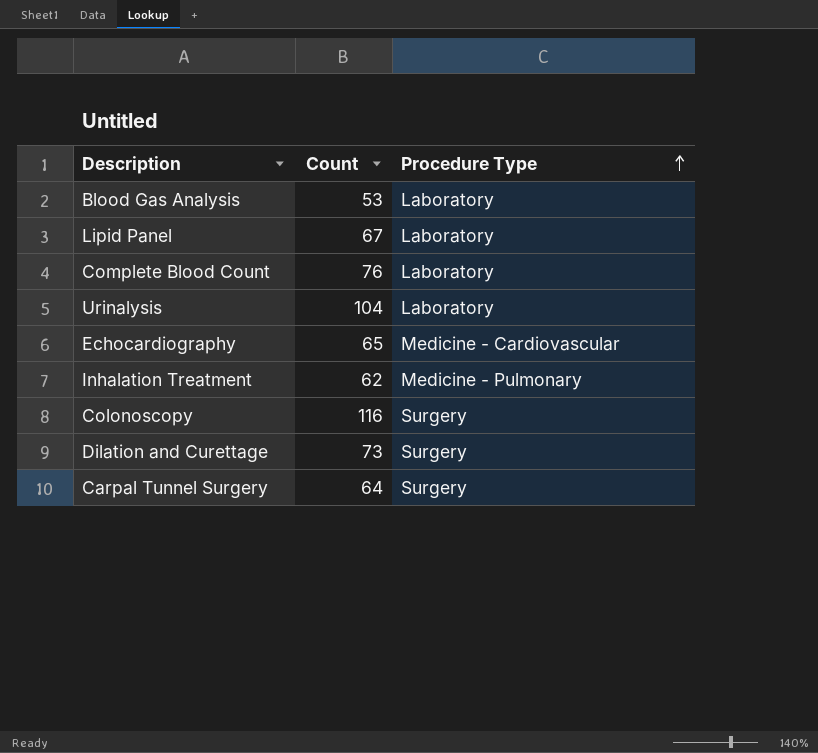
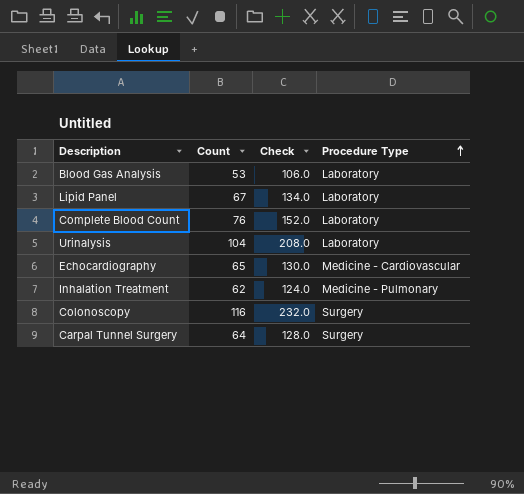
column Check | formula: none -> [Count] * 2
row Dilation and Curettage: 73 | Surgery -> none

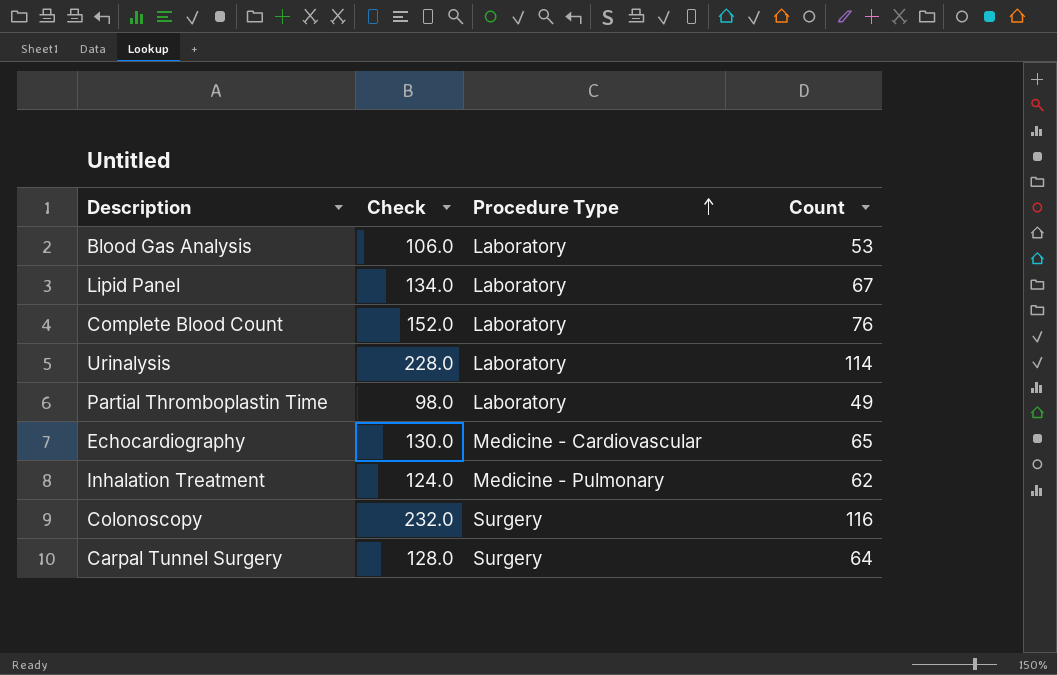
column Count | position: 2 -> 4
Urinalysis | Check: 208.0 -> 228.0
Urinalysis | Count: 104 -> 114
row Partial Thromboplastin Time: none -> 98.0 | Laboratory | 49

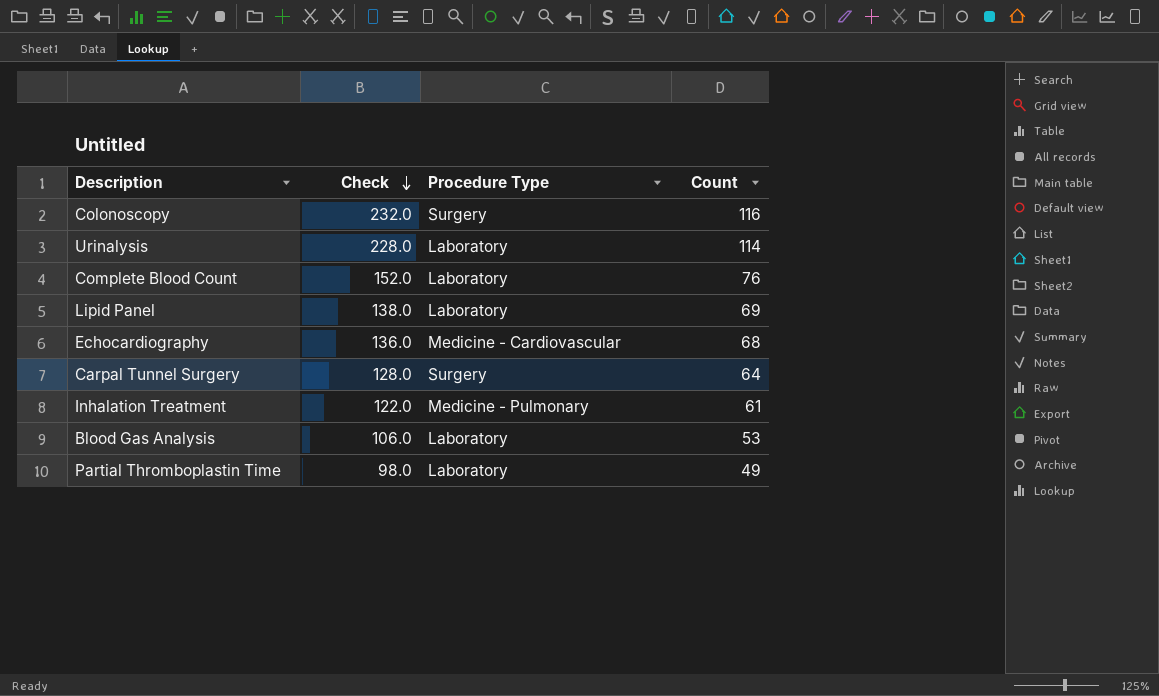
row order: Procedure Type ascending -> Check descending
Lipid Panel | Check: 134.0 -> 138.0
Lipid Panel | Count: 67 -> 69
Echocardiography | Check: 130.0 -> 136.0
Echocardiography | Count: 65 -> 68
Inhalation Treatment | Check: 124.0 -> 122.0
Inhalation Treatment | Count: 62 -> 61

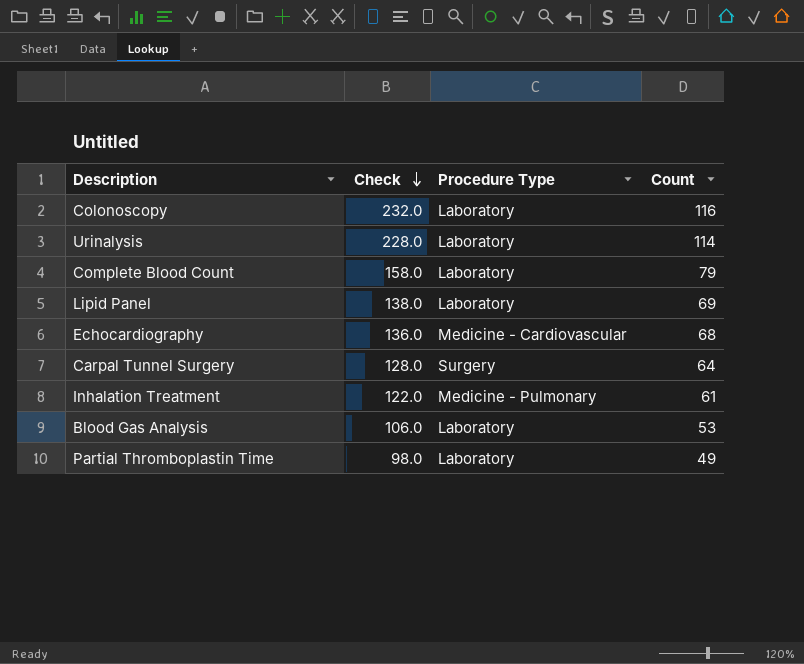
Colonoscopy | Procedure Type: Surgery -> Laboratory
Complete Blood Count | Check: 152.0 -> 158.0
Complete Blood Count | Count: 76 -> 79

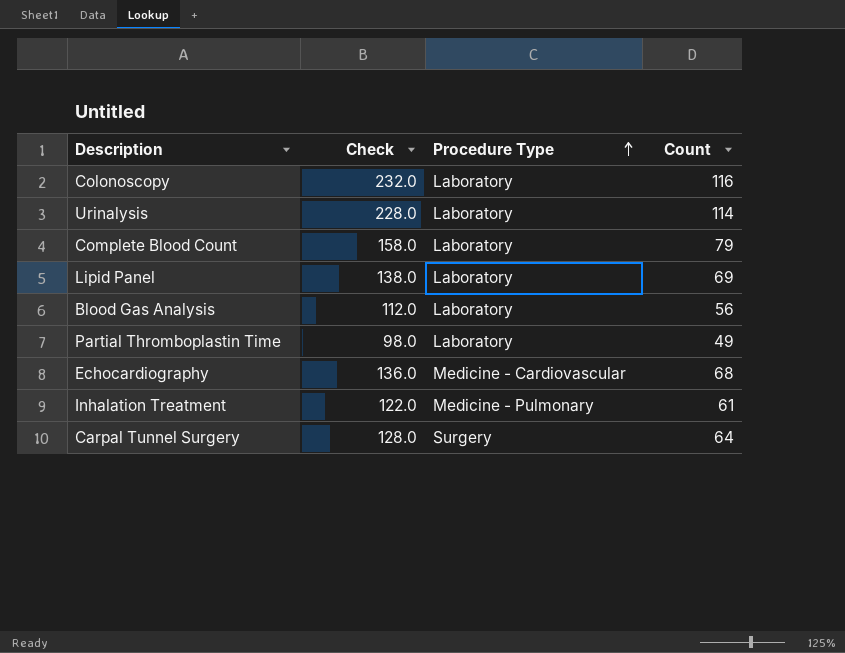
row order: Check descending -> Procedure Type ascending
Blood Gas Analysis | Check: 106.0 -> 112.0
Blood Gas Analysis | Count: 53 -> 56

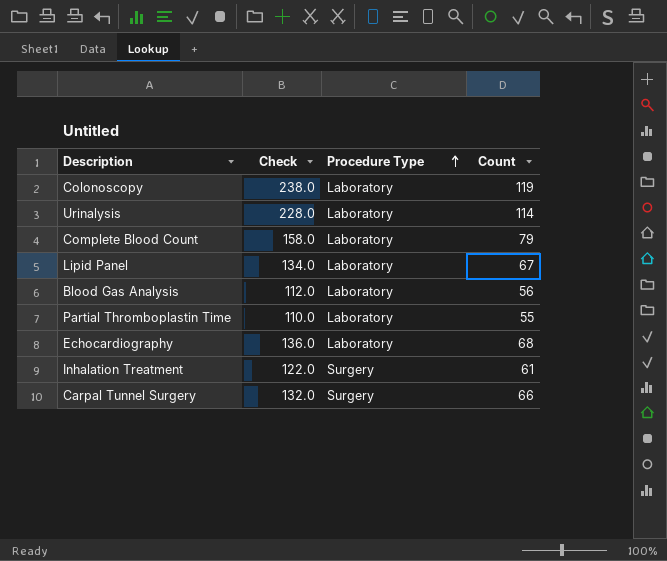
Colonoscopy | Check: 232.0 -> 238.0
Colonoscopy | Count: 116 -> 119
Lipid Panel | Check: 138.0 -> 134.0
Lipid Panel | Count: 69 -> 67
Partial Thromboplastin Time | Check: 98.0 -> 110.0
Partial Thromboplastin Time | Count: 49 -> 55
Echocardiography | Procedure Type: Medicine - Cardiovascular -> Laboratory
Inhalation Treatment | Procedure Type: Medicine - Pulmonary -> Surgery
Carpal Tunnel Surgery | Check: 128.0 -> 132.0
Carpal Tunnel Surgery | Count: 64 -> 66

